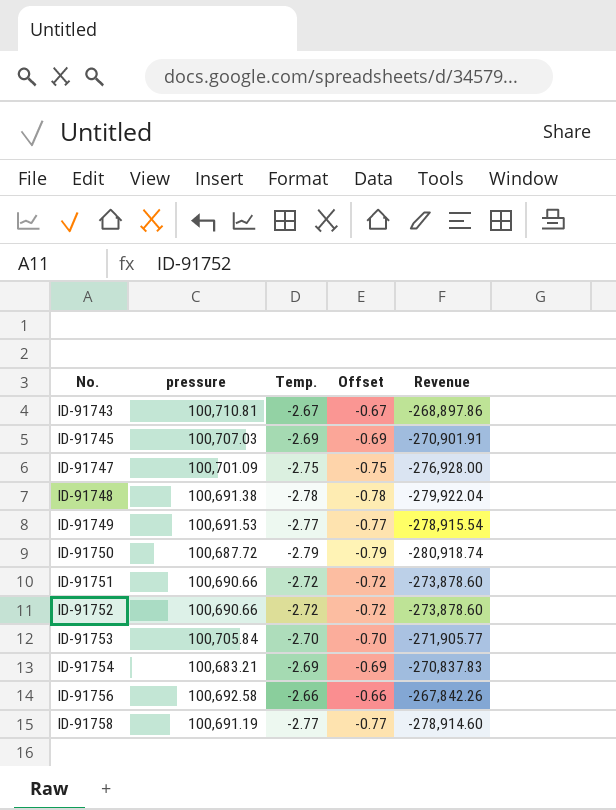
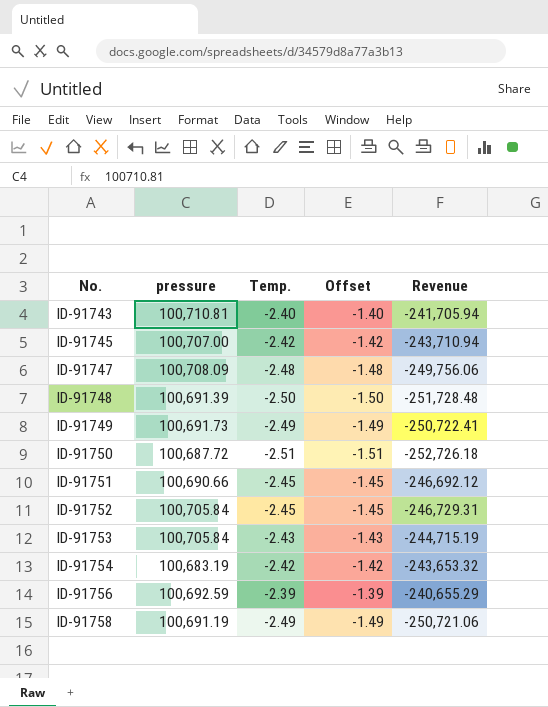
column Offset | formula: [Temp.] + 2 -> [Temp.] + 1
ID-91743 | Temp.: -2.67 -> -2.40
ID-91743 | Revenue: -268,897.86 -> -241,705.94
ID-91745 | pressure: 100,707.03 -> 100,707.00
ID-91745 | Temp.: -2.69 -> -2.42
ID-91745 | Revenue: -270,901.91 -> -243,710.94
ID-91747 | pressure: 100,701.09 -> 100,708.09
ID-91747 | Temp.: -2.75 -> -2.48
ID-91747 | Revenue: -276,928.00 -> -249,756.06
ID-91748 | pressure: 100,691.38 -> 100,691.39
ID-91748 | Temp.: -2.78 -> -2.50
ID-91748 | Revenue: -279,922.04 -> -251,728.48
ID-91749 | pressure: 100,691.53 -> 100,691.73
ID-91749 | Temp.: -2.77 -> -2.49
ID-91749 | Revenue: -278,915.54 -> -250,722.41
ID-91750 | Temp.: -2.79 -> -2.51
ID-91750 | Revenue: -280,918.74 -> -252,726.18
ID-91751 | Temp.: -2.72 -> -2.45
ID-91751 | Revenue: -273,878.60 -> -246,692.12
ID-91752 | pressure: 100,690.66 -> 100,705.84
ID-91752 | Temp.: -2.72 -> -2.45
ID-91752 | Revenue: -273,878.60 -> -246,729.31
ID-91753 | Temp.: -2.70 -> -2.43
ID-91753 | Revenue: -271,905.77 -> -244,715.19
ID-91754 | pressure: 100,683.21 -> 100,683.19
ID-91754 | Temp.: -2.69 -> -2.42
ID-91754 | Revenue: -270,837.83 -> -243,653.32
ID-91756 | pressure: 100,692.58 -> 100,692.59
ID-91756 | Temp.: -2.66 -> -2.39
ID-91756 | Revenue: -267,842.26 -> -240,655.29
ID-91758 | Temp.: -2.77 -> -2.49
ID-91758 | Revenue: -278,914.60 -> -250,721.06

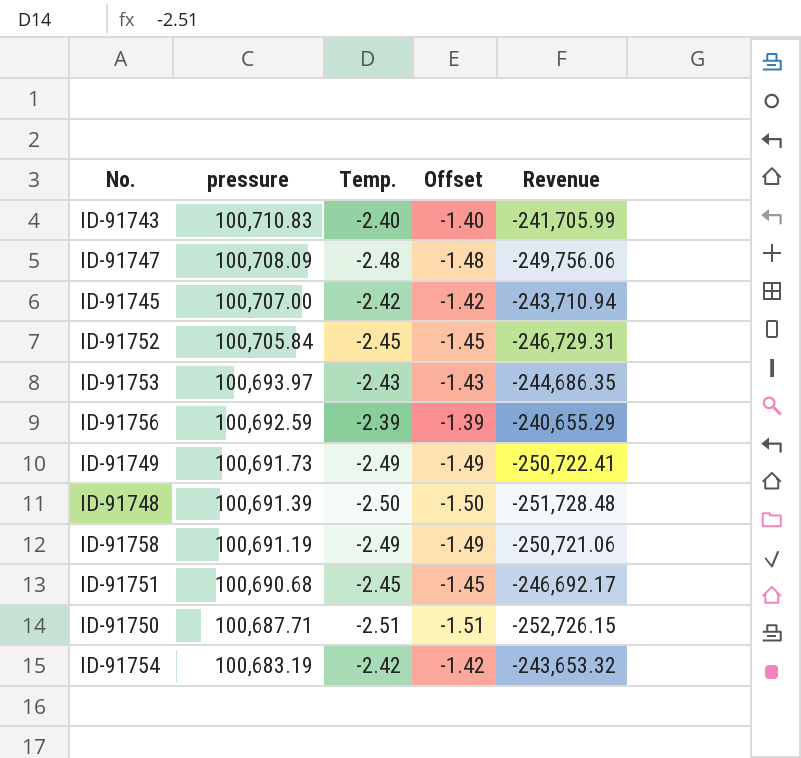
row order: No. ascending -> pressure descending
ID-91743 | pressure: 100,710.81 -> 100,710.83
ID-91743 | Revenue: -241,705.94 -> -241,705.99
ID-91753 | pressure: 100,705.84 -> 100,693.97
ID-91753 | Revenue: -244,715.19 -> -244,686.35
ID-91751 | pressure: 100,690.66 -> 100,690.68
ID-91751 | Revenue: -246,692.12 -> -246,692.17
ID-91750 | pressure: 100,687.72 -> 100,687.71
ID-91750 | Revenue: -252,726.18 -> -252,726.15

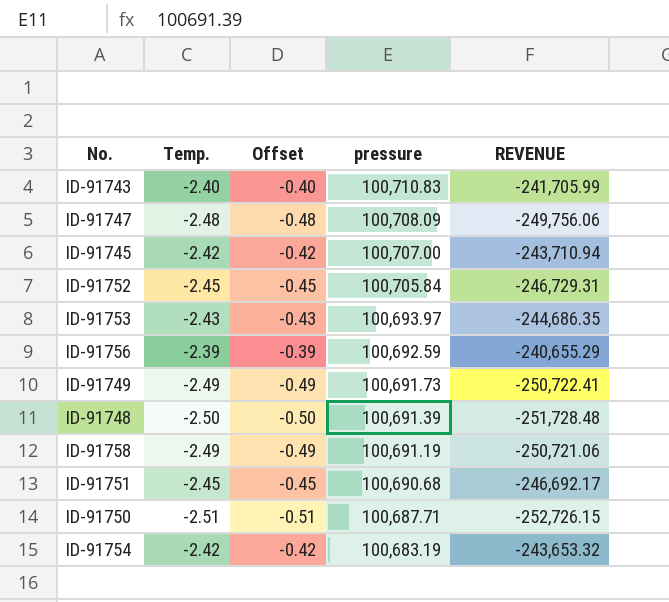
column Offset | formula: [Temp.] + 1 -> [Temp.] + 2
column pressure | position: 2 -> 4
column name: Revenue -> REVENUE

